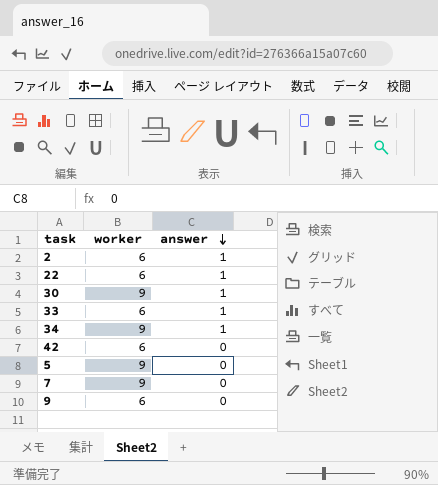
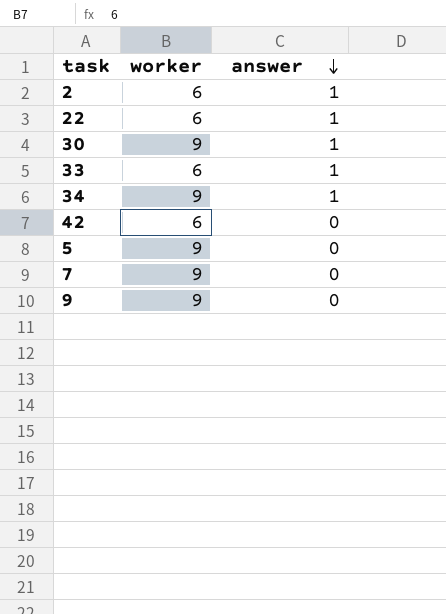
9 | worker: 6 -> 9

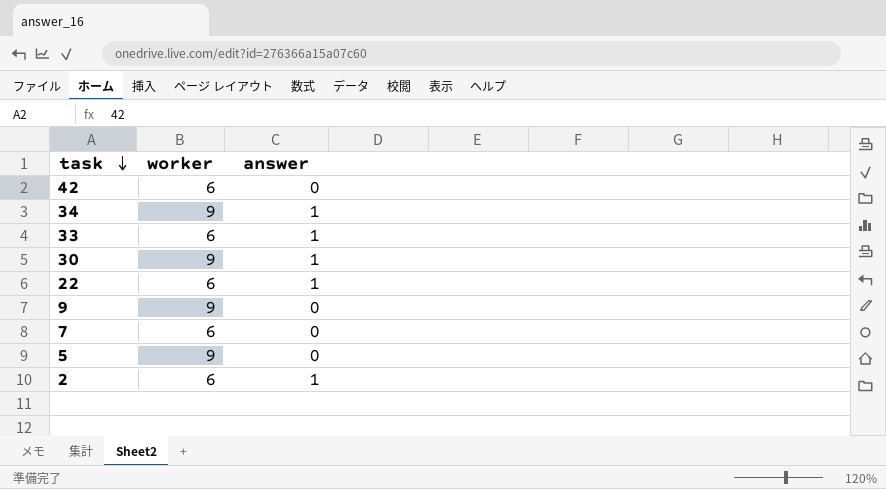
row order: answer descending -> task descending
7 | worker: 9 -> 6

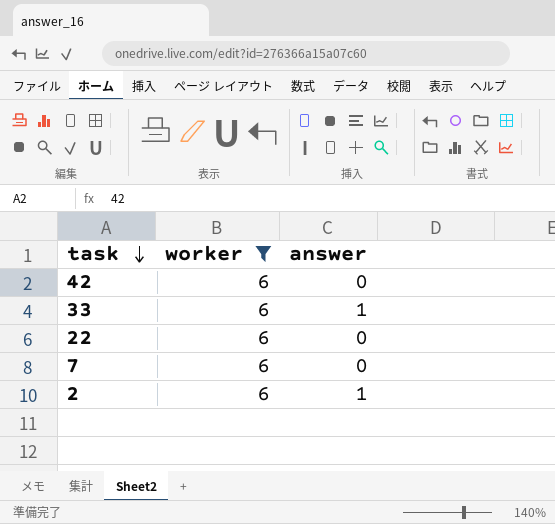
filter: none -> worker = 6
22 | answer: 1 -> 0

